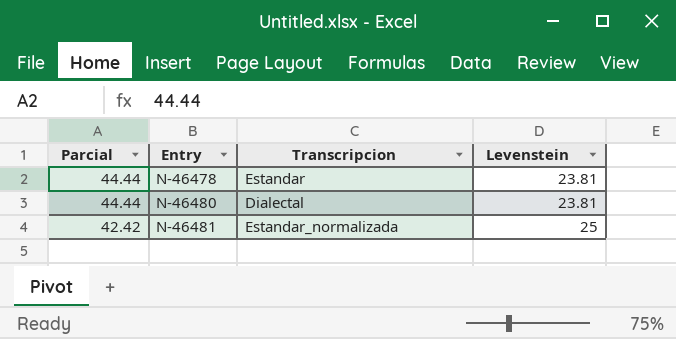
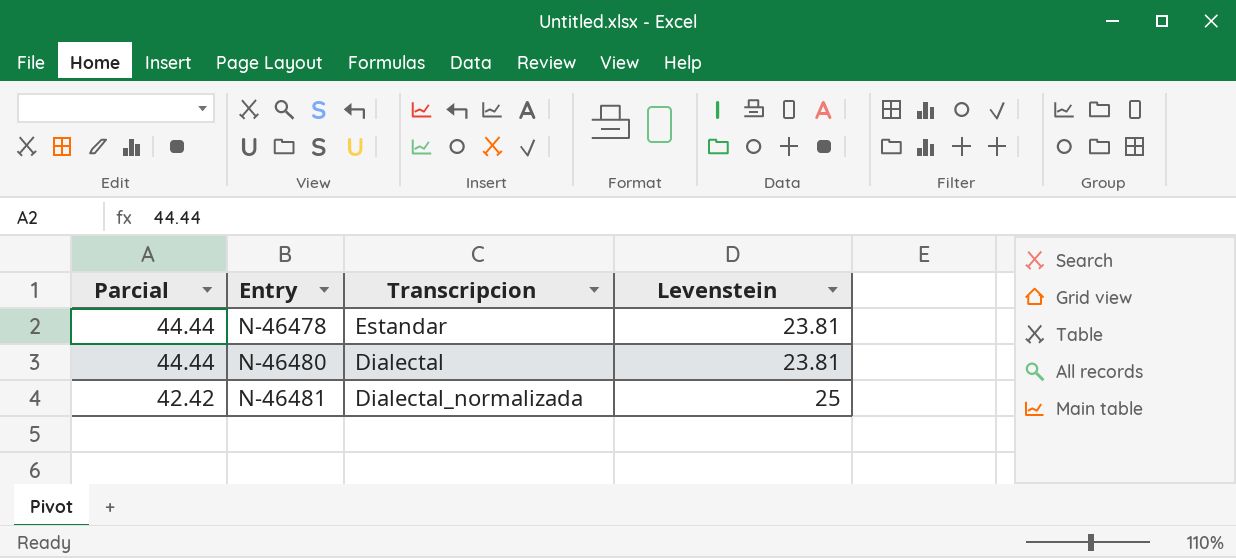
N-46481 | Transcripcion: Estandar_normalizada -> Dialectal_normalizada

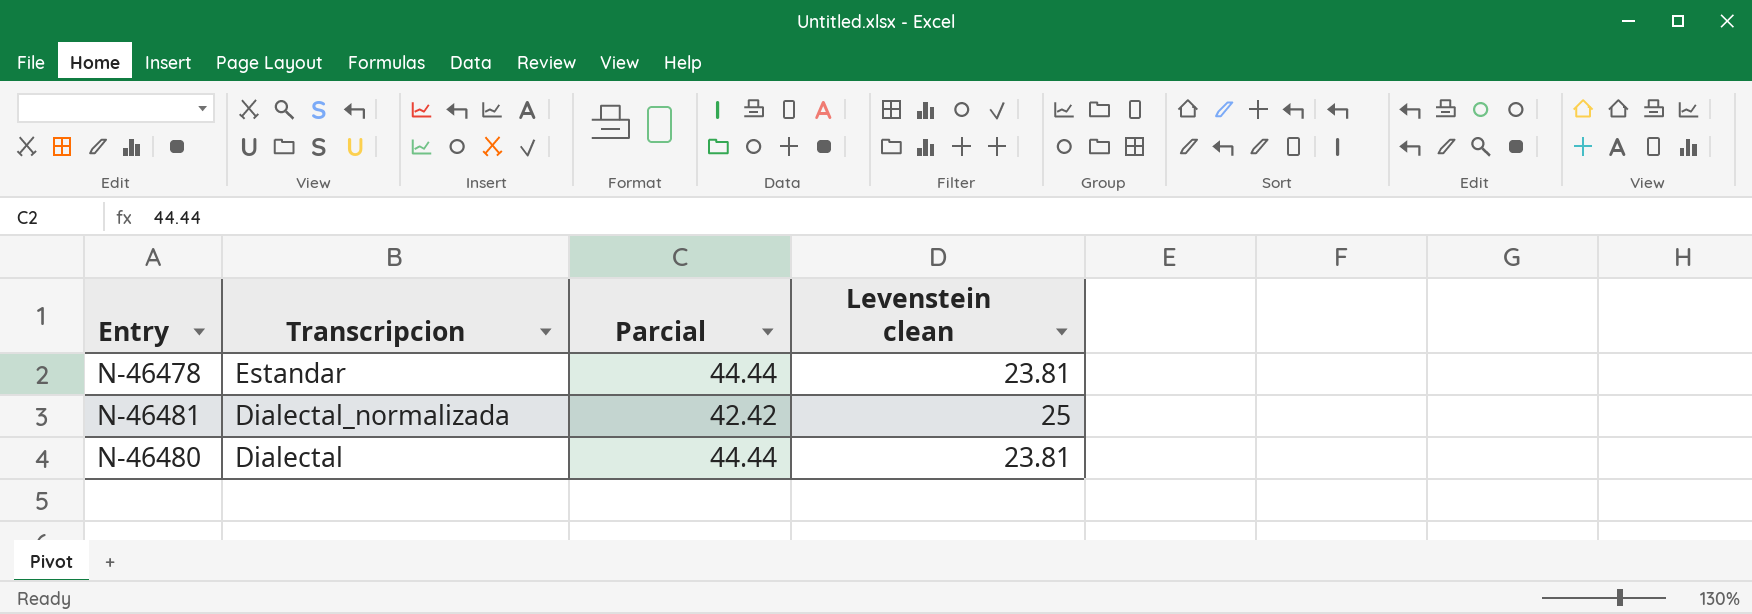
row order: Parcial descending -> Transcripcion descending
column Parcial | position: 1 -> 3
column name: Levenstein -> Levenstein clean

